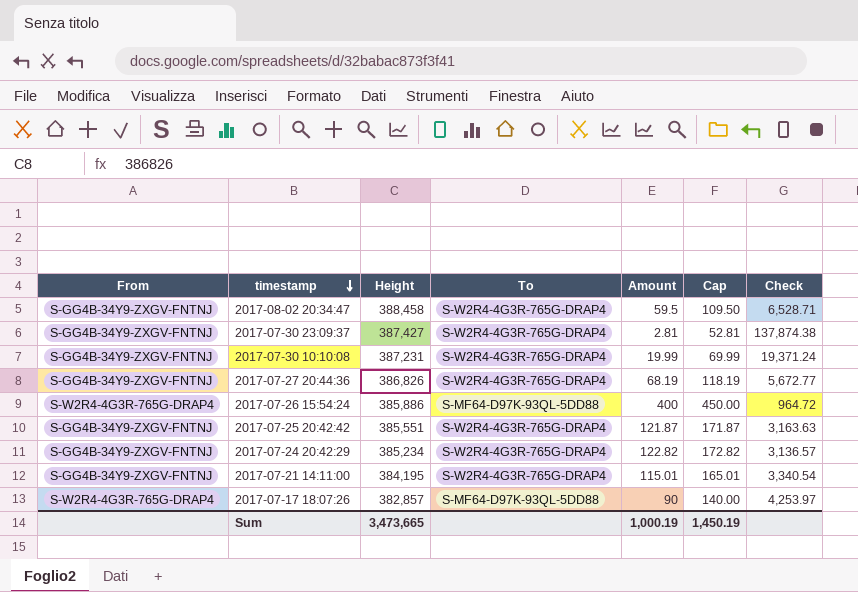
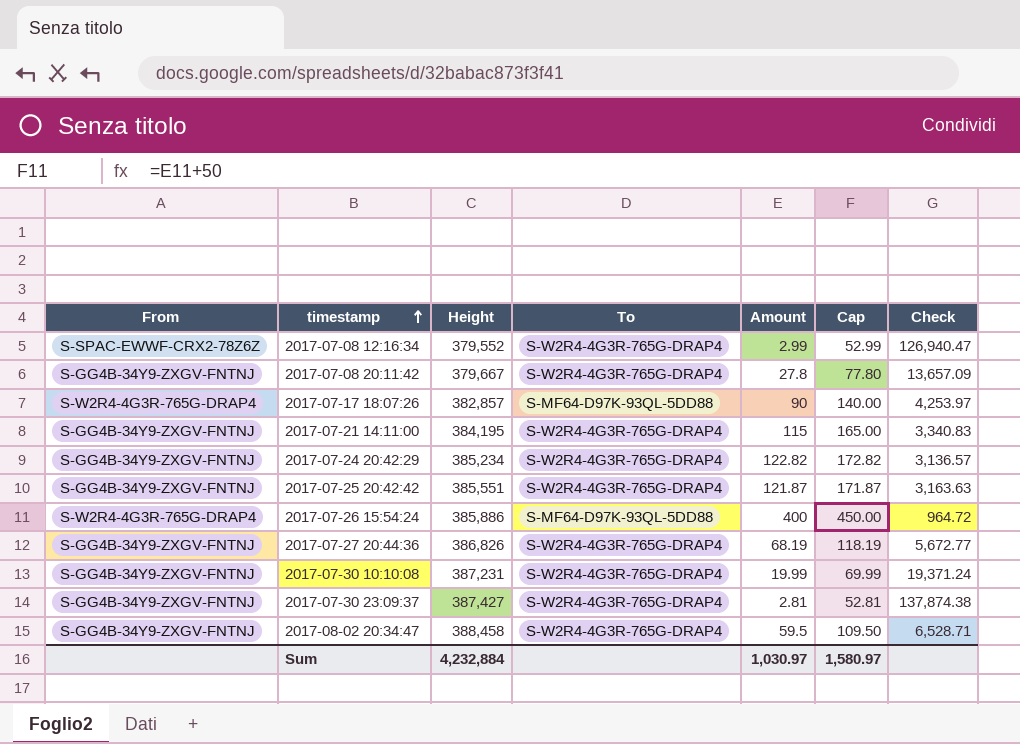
row order: timestamp descending -> timestamp ascending
row 2017-07-08 12:16:34: none -> S-SPAC-EWWF-CRX2-78Z6Z | 379,552 | S-W2R4-4G3R-765G-DRAP4 | 2.99 | 52.99 | 126,940.47
row 2017-07-08 20:11:42: none -> S-GG4B-34Y9-ZXGV-FNTNJ | 379,667 | S-W2R4-4G3R-765G-DRAP4 | 27.8 | 77.80 | 13,657.09
2017-07-21 14:11:00 | Amount: 115.01 -> 115
2017-07-21 14:11:00 | Cap: 165.01 -> 165.00
2017-07-21 14:11:00 | Check: 3,340.54 -> 3,340.83
Sum | Height: 3,473,665 -> 4,232,884
Sum | Amount: 1,000.19 -> 1,030.97
Sum | Cap: 1,450.19 -> 1,580.97

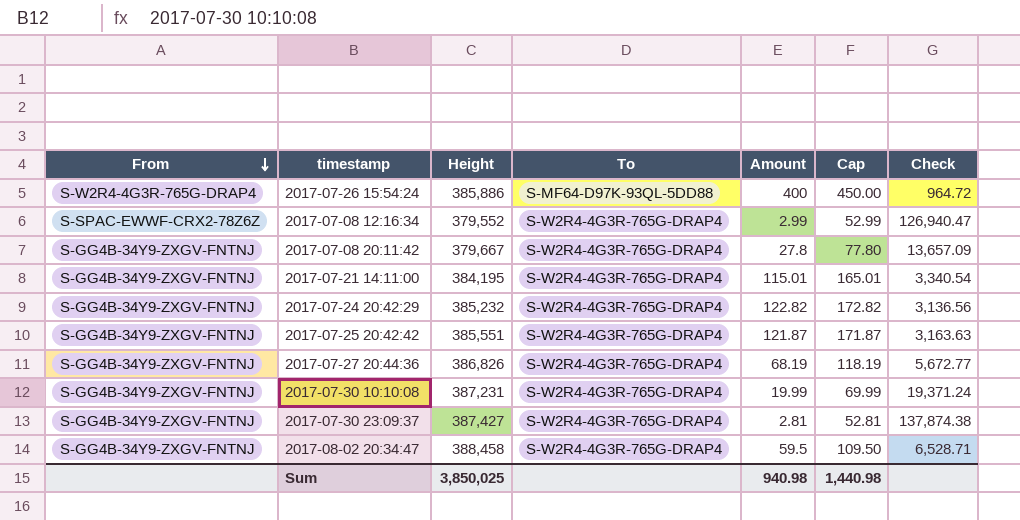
row order: timestamp ascending -> From descending
row 2017-07-17 18:07:26: S-W2R4-4G3R-765G-DRAP4 | 382,857 | S-MF64-D97K-93QL-5DD88 | 90 | 140.00 | 4,253.97 -> none
2017-07-21 14:11:00 | Amount: 115 -> 115.01
2017-07-21 14:11:00 | Cap: 165.00 -> 165.01
2017-07-21 14:11:00 | Check: 3,340.83 -> 3,340.54
2017-07-24 20:42:29 | Height: 385,234 -> 385,232
2017-07-24 20:42:29 | Check: 3,136.57 -> 3,136.56
Sum | Height: 4,232,884 -> 3,850,025
Sum | Amount: 1,030.97 -> 940.98
Sum | Cap: 1,580.97 -> 1,440.98

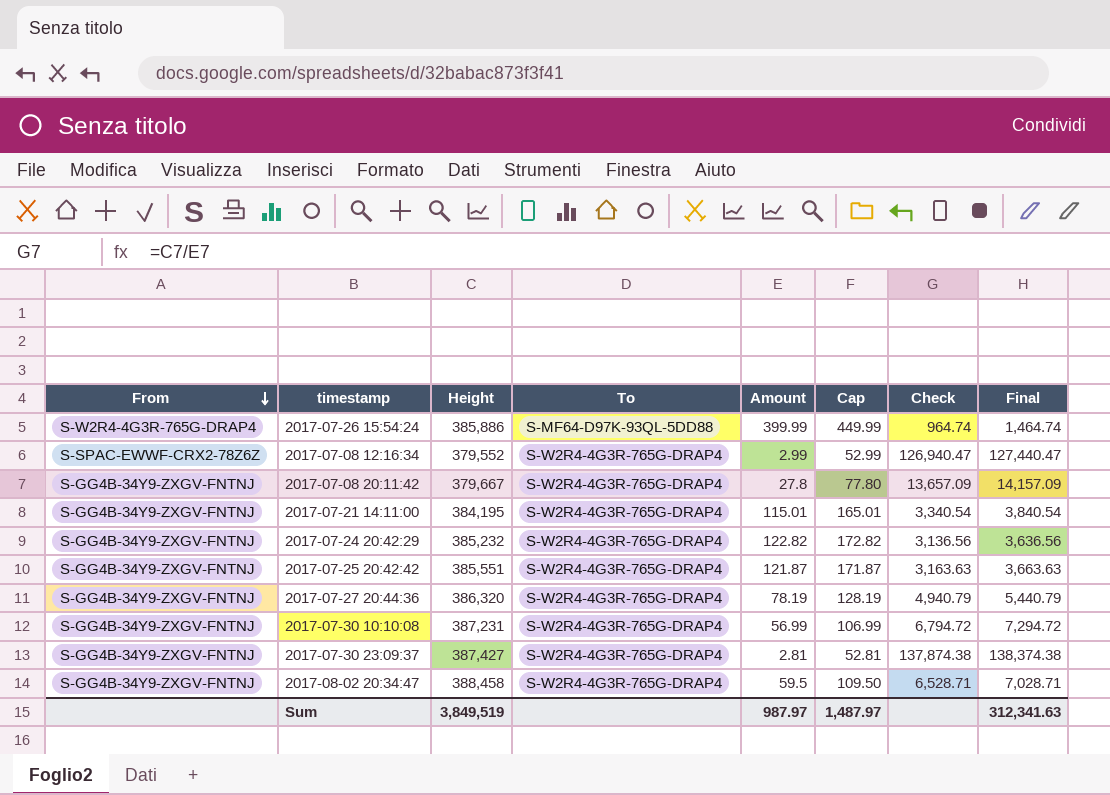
column Final | formula: none -> [Check] + 500
2017-07-26 15:54:24 | Amount: 400 -> 399.99
2017-07-26 15:54:24 | Cap: 450.00 -> 449.99
2017-07-26 15:54:24 | Check: 964.72 -> 964.74
2017-07-27 20:44:36 | Height: 386,826 -> 386,320
2017-07-27 20:44:36 | Amount: 68.19 -> 78.19
2017-07-27 20:44:36 | Cap: 118.19 -> 128.19
2017-07-27 20:44:36 | Check: 5,672.77 -> 4,940.79
2017-07-30 10:10:08 | Amount: 19.99 -> 56.99
2017-07-30 10:10:08 | Cap: 69.99 -> 106.99
2017-07-30 10:10:08 | Check: 19,371.24 -> 6,794.72
Sum | Height: 3,850,025 -> 3,849,519
Sum | Amount: 940.98 -> 987.97
Sum | Cap: 1,440.98 -> 1,487.97

